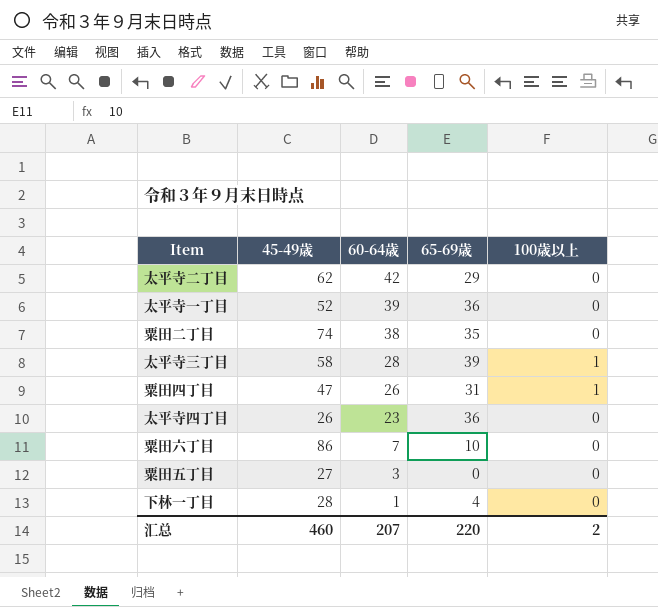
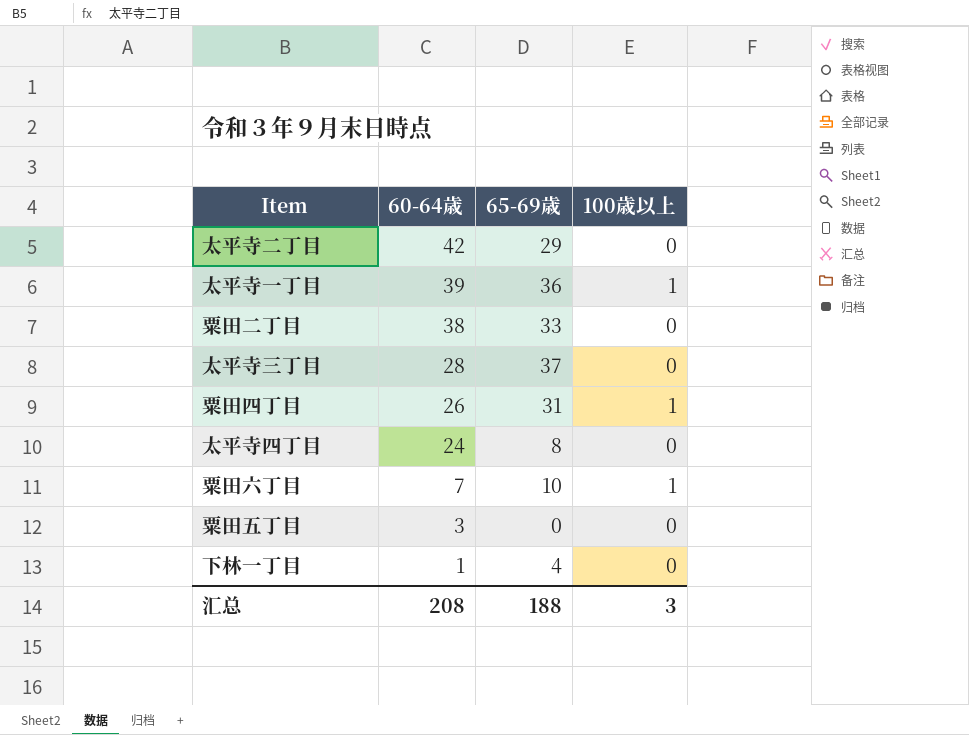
column 45-49歳 | position: 2 -> none
太平寺一丁目 | 100歳以上: 0 -> 1
粟田二丁目 | 65-69歳: 35 -> 33
太平寺三丁目 | 65-69歳: 39 -> 37
太平寺三丁目 | 100歳以上: 1 -> 0
太平寺四丁目 | 60-64歳: 23 -> 24
太平寺四丁目 | 65-69歳: 36 -> 8
粟田六丁目 | 100歳以上: 0 -> 1
汇总 | 60-64歳: 207 -> 208
汇总 | 65-69歳: 220 -> 188
汇总 | 100歳以上: 2 -> 3

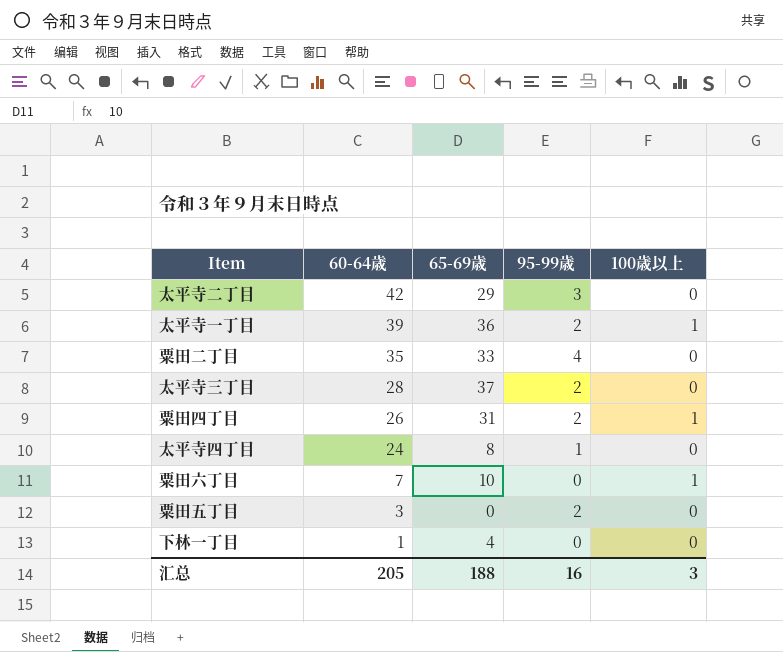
column 95-99歳 | position: none -> 4
粟田二丁目 | 60-64歳: 38 -> 35
汇总 | 60-64歳: 208 -> 205

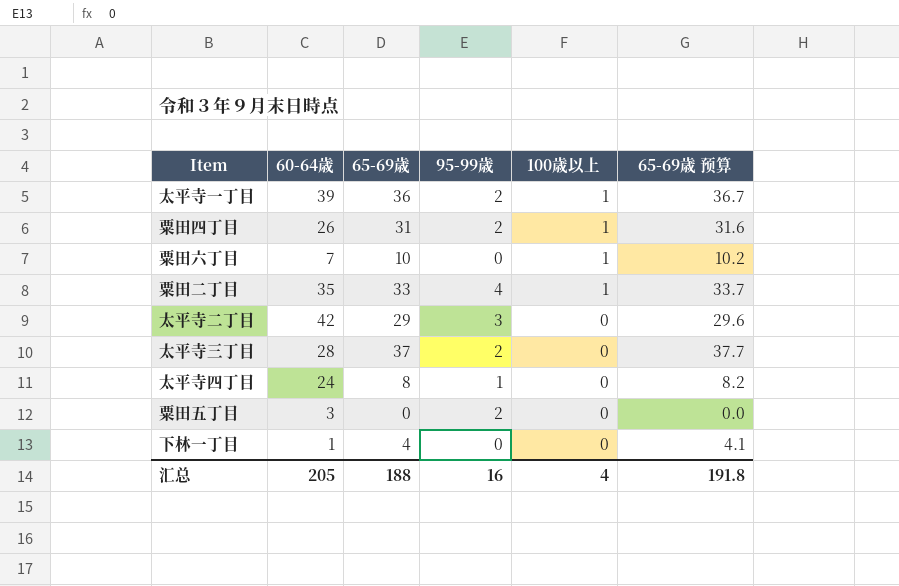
row order: 60-64歳 descending -> 100歳以上 descending
column 65-69歳 预算 | formula: none -> [65-69歳] * 1.02
粟田二丁目 | 100歳以上: 0 -> 1
汇总 | 100歳以上: 3 -> 4

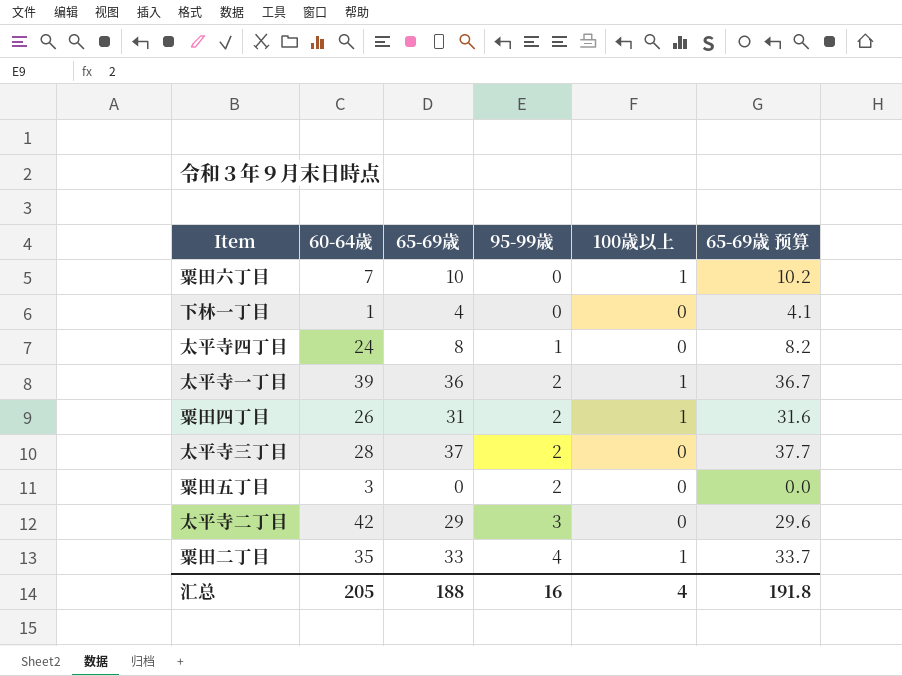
row order: 100歳以上 descending -> 95-99歳 ascending

